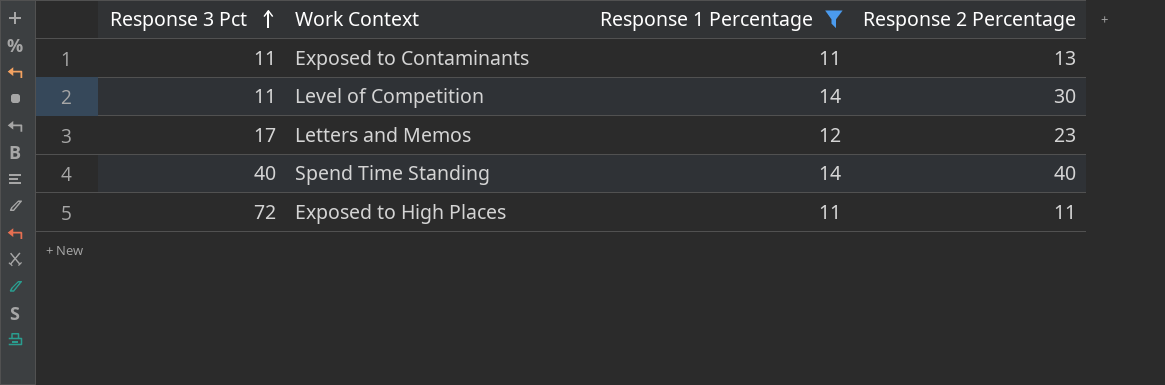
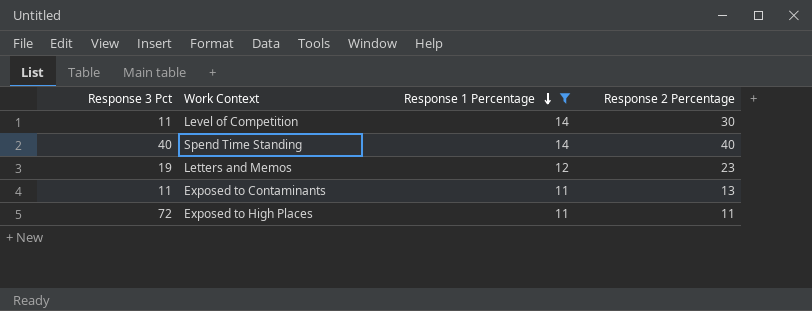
row order: Response 3 Pct ascending -> Response 1 Percentage descending
Letters and Memos | Response 3 Pct: 17 -> 19

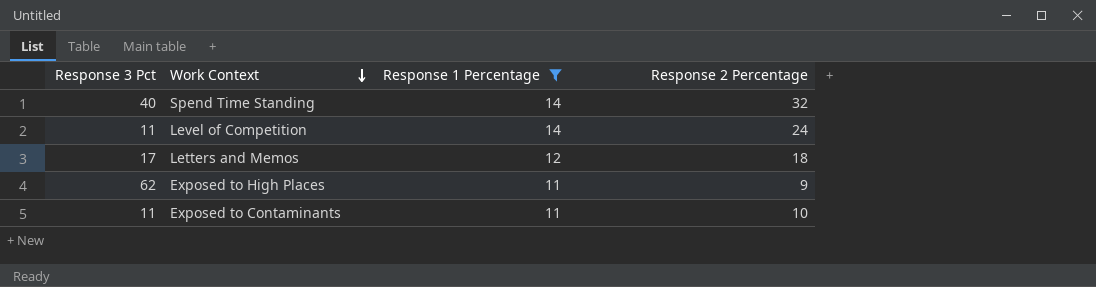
row order: Response 1 Percentage descending -> Work Context descending
Spend Time Standing | Response 2 Percentage: 40 -> 32
Level of Competition | Response 2 Percentage: 30 -> 24
Letters and Memos | Response 3 Pct: 19 -> 17
Letters and Memos | Response 2 Percentage: 23 -> 18
Exposed to High Places | Response 3 Pct: 72 -> 62
Exposed to High Places | Response 2 Percentage: 11 -> 9
Exposed to Contaminants | Response 2 Percentage: 13 -> 10

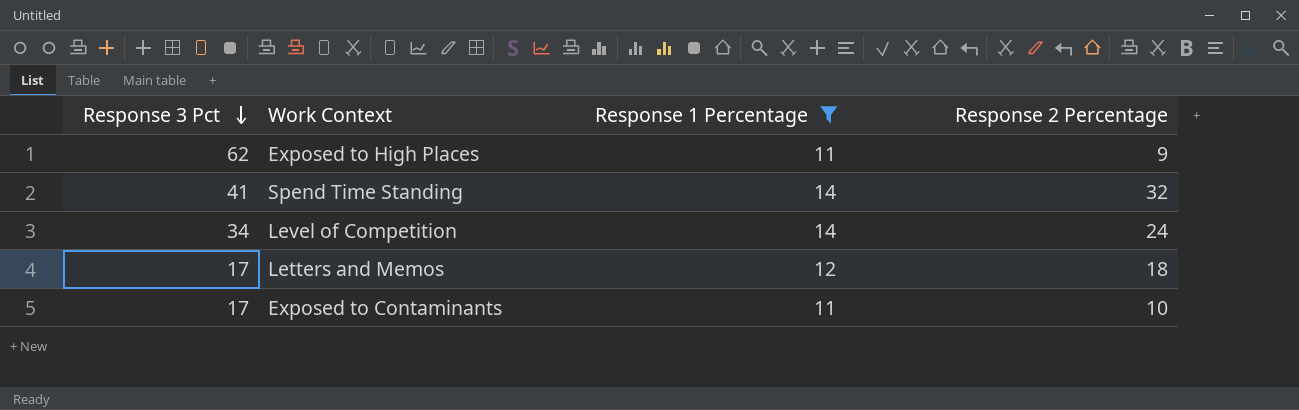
row order: Work Context descending -> Response 3 Pct descending
Spend Time Standing | Response 3 Pct: 40 -> 41
Level of Competition | Response 3 Pct: 11 -> 34
Exposed to Contaminants | Response 3 Pct: 11 -> 17

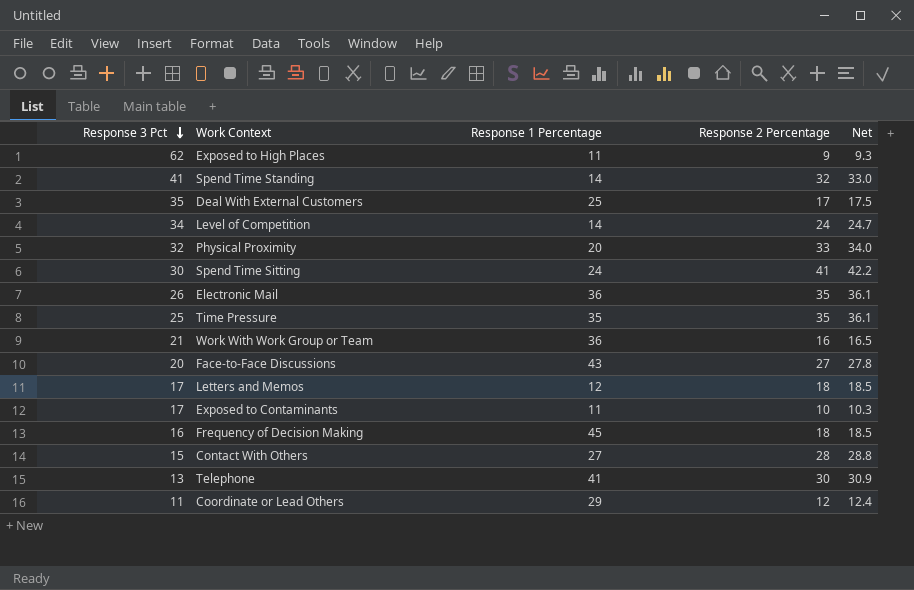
filter: Response 1 Percentage <= 14 -> none
column Net | formula: none -> [Response 2 Percentage] * 1.03

